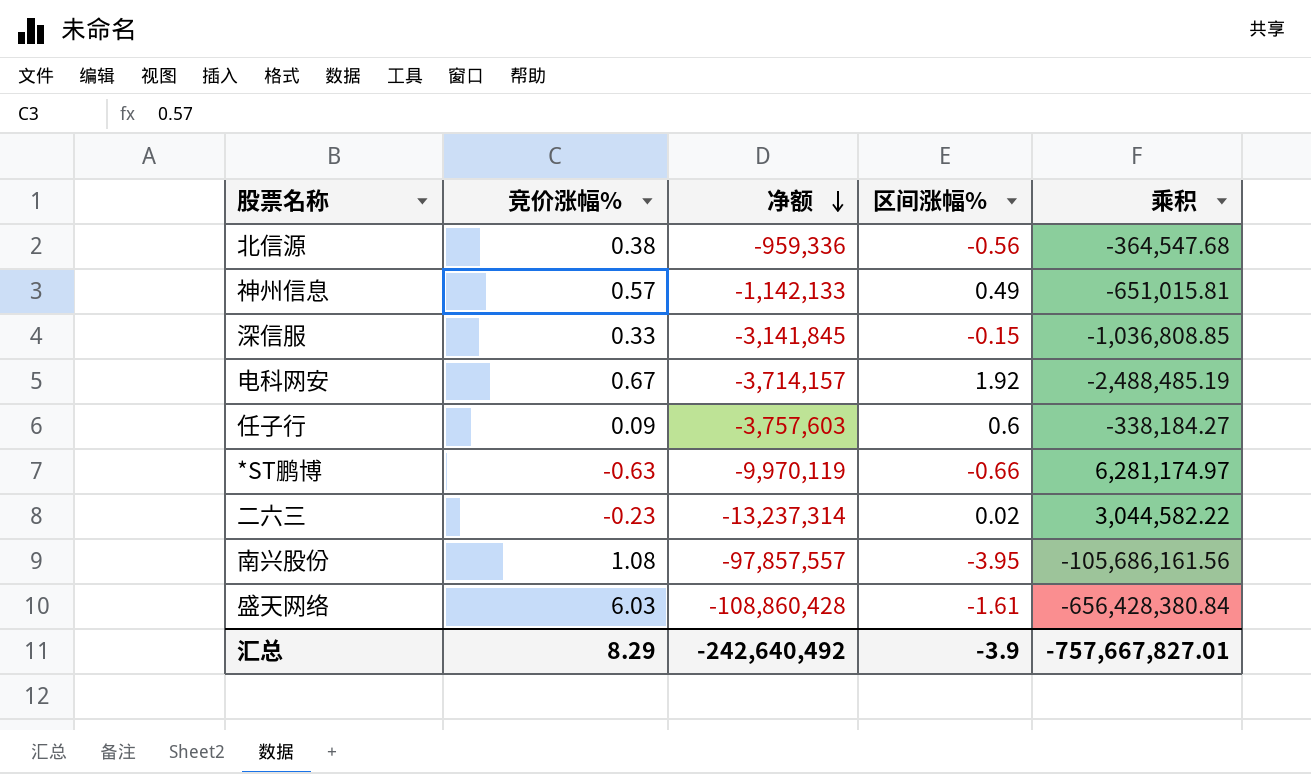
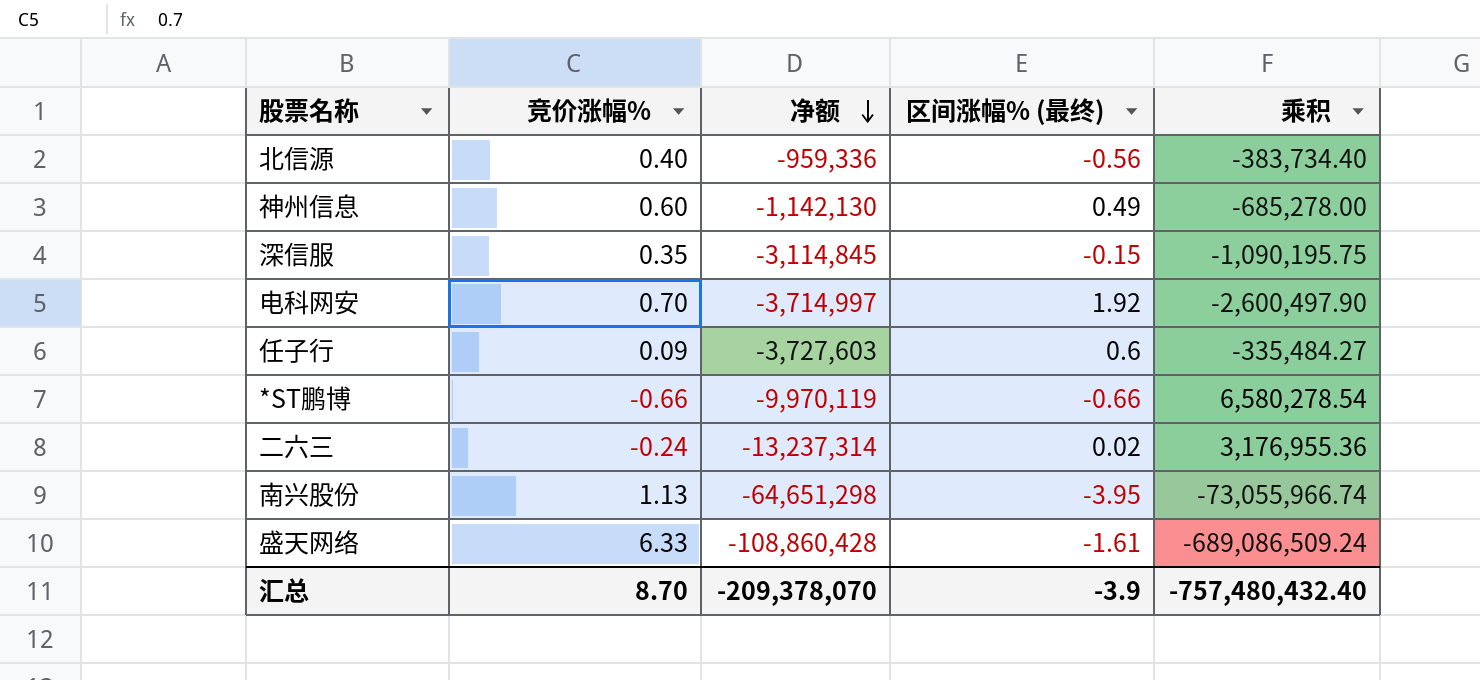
column name: 区间涨幅% -> 区间涨幅% (最终)
北信源 | 竞价涨幅%: 0.38 -> 0.40
北信源 | 乘积: -364,547.68 -> -383,734.40
神州信息 | 竞价涨幅%: 0.57 -> 0.60
神州信息 | 净额: -1,142,133 -> -1,142,130
神州信息 | 乘积: -651,015.81 -> -685,278.00
深信服 | 竞价涨幅%: 0.33 -> 0.35
深信服 | 净额: -3,141,845 -> -3,114,845
深信服 | 乘积: -1,036,808.85 -> -1,090,195.75
电科网安 | 竞价涨幅%: 0.67 -> 0.70
电科网安 | 净额: -3,714,157 -> -3,714,997
电科网安 | 乘积: -2,488,485.19 -> -2,600,497.90
任子行 | 净额: -3,757,603 -> -3,727,603
任子行 | 乘积: -338,184.27 -> -335,484.27
*ST鹏博 | 竞价涨幅%: -0.63 -> -0.66
*ST鹏博 | 乘积: 6,281,174.97 -> 6,580,278.54
二六三 | 竞价涨幅%: -0.23 -> -0.24
二六三 | 乘积: 3,044,582.22 -> 3,176,955.36
南兴股份 | 竞价涨幅%: 1.08 -> 1.13
南兴股份 | 净额: -97,857,557 -> -64,651,298
南兴股份 | 乘积: -105,686,161.56 -> -73,055,966.74
盛天网络 | 竞价涨幅%: 6.03 -> 6.33
盛天网络 | 乘积: -656,428,380.84 -> -689,086,509.24
汇总 | 竞价涨幅%: 8.29 -> 8.70
汇总 | 净额: -242,640,492 -> -209,378,070
汇总 | 乘积: -757,667,827.01 -> -757,480,432.40

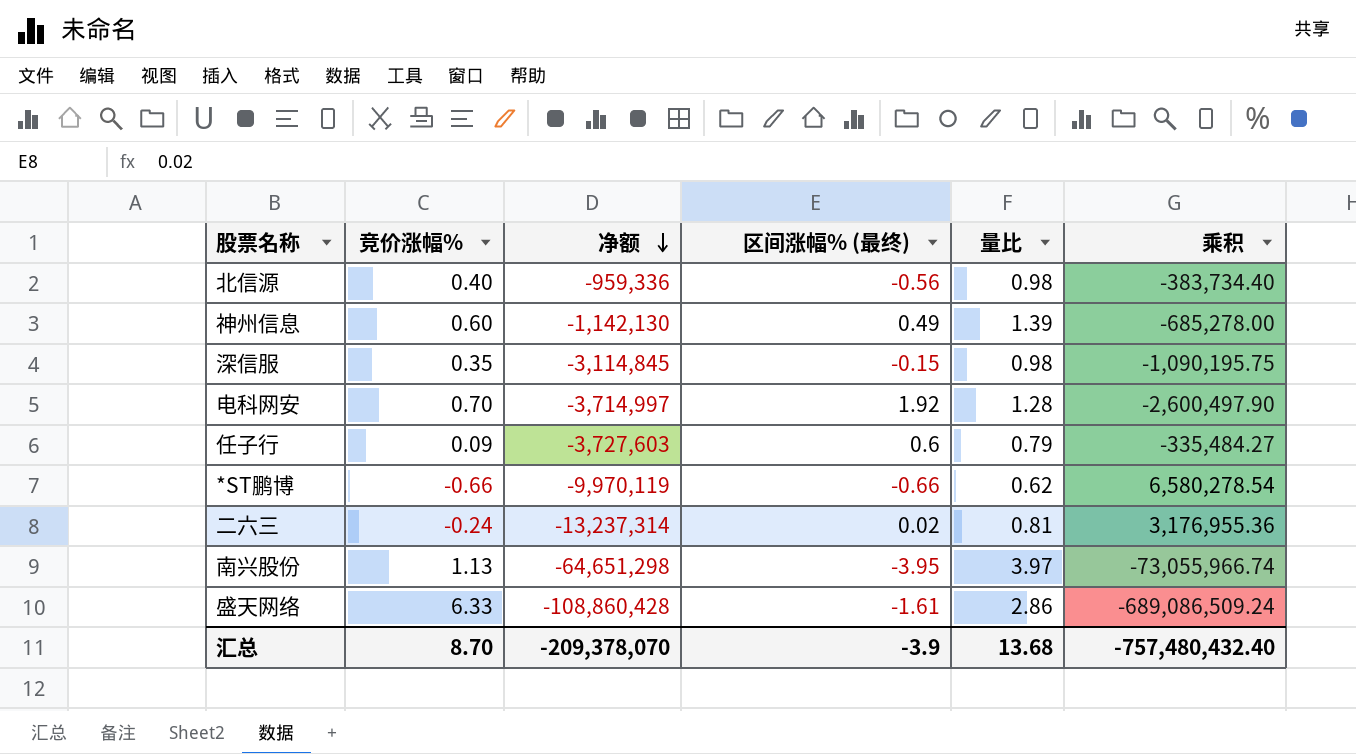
column 量比 | position: none -> 5

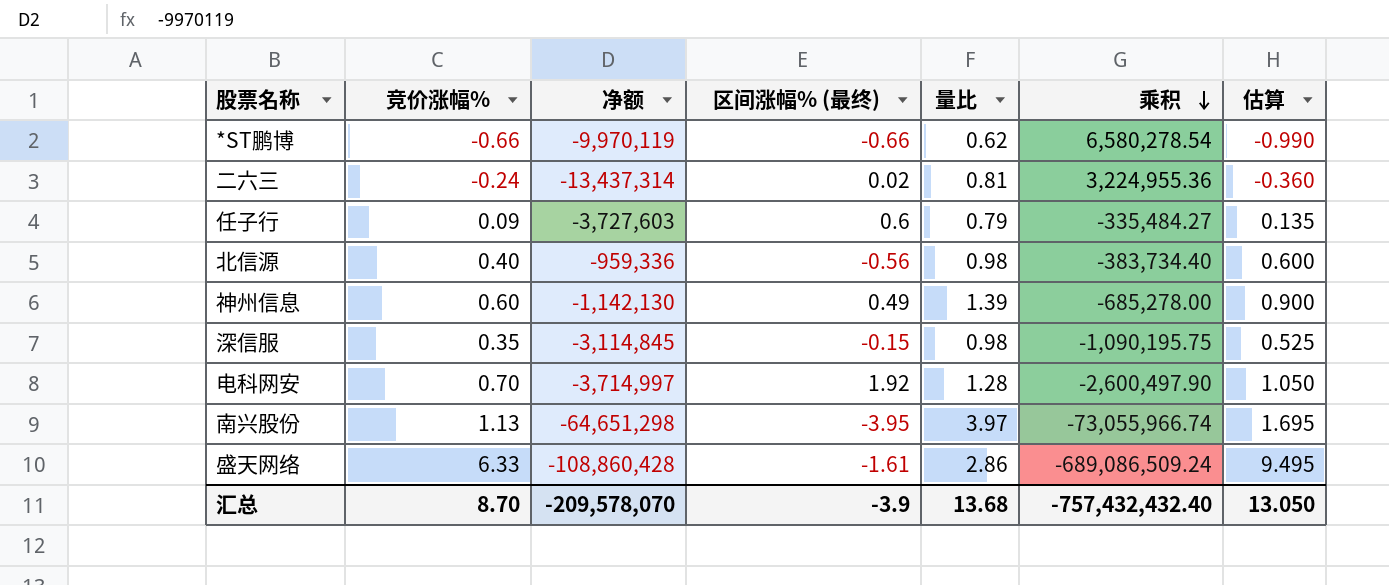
row order: 净额 descending -> 乘积 descending
column 估算 | formula: none -> [竞价涨幅%] * 1.5
二六三 | 净额: -13,237,314 -> -13,437,314
二六三 | 乘积: 3,176,955.36 -> 3,224,955.36
汇总 | 净额: -209,378,070 -> -209,578,070
汇总 | 乘积: -757,480,432.40 -> -757,432,432.40

